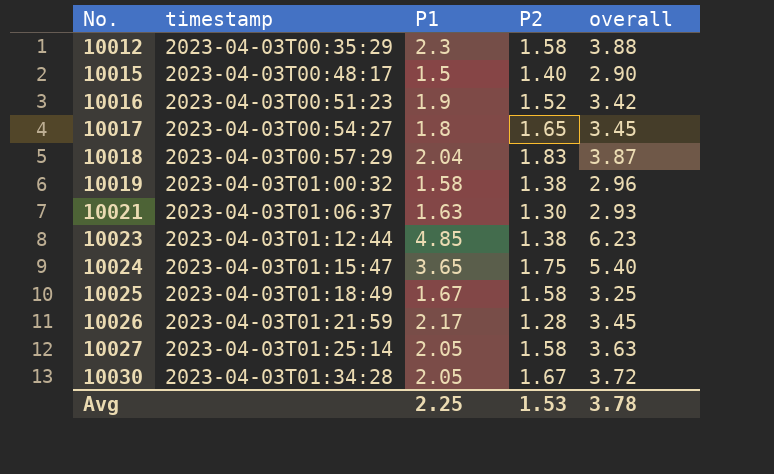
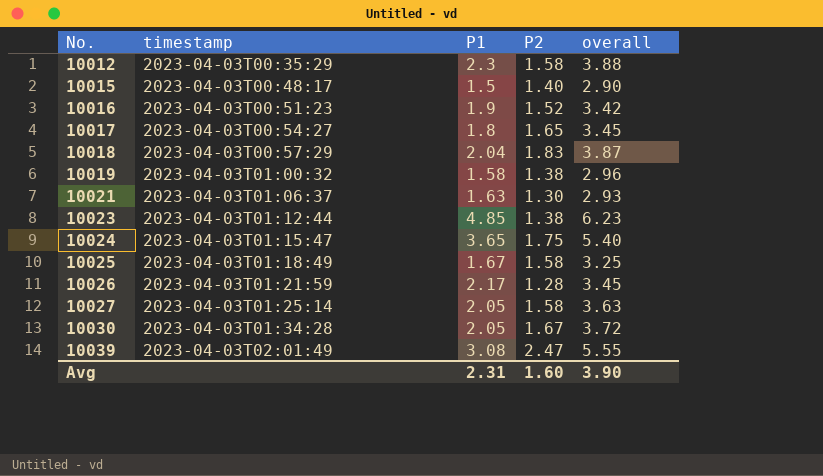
row 10039: none -> 2023-04-03T02:01:49 | 3.08 | 2.47 | 5.55
Avg | P1: 2.25 -> 2.31
Avg | P2: 1.53 -> 1.60
Avg | overall: 3.78 -> 3.90

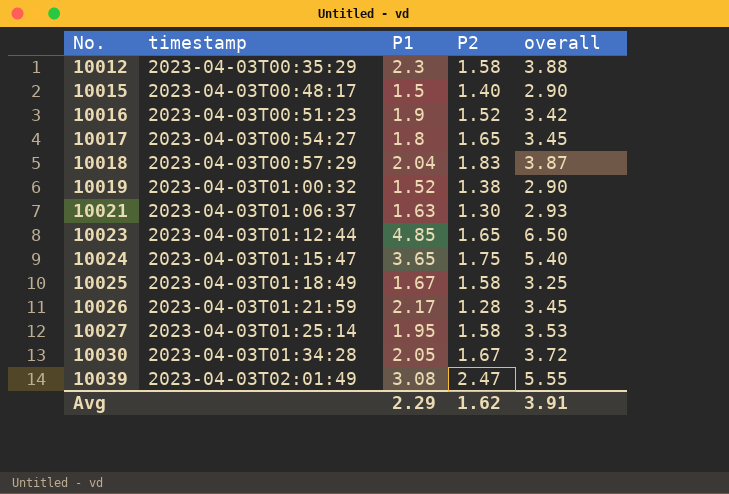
10019 | P1: 1.58 -> 1.52
10019 | overall: 2.96 -> 2.90
10023 | P2: 1.38 -> 1.65
10023 | overall: 6.23 -> 6.50
10027 | P1: 2.05 -> 1.95
10027 | overall: 3.63 -> 3.53
Avg | P1: 2.31 -> 2.29
Avg | P2: 1.60 -> 1.62
Avg | overall: 3.90 -> 3.91

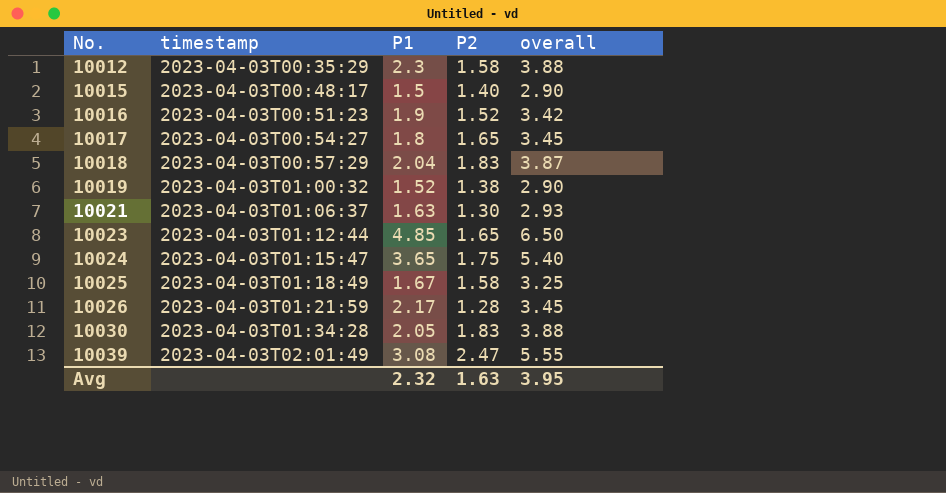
row 10027: 2023-04-03T01:25:14 | 1.95 | 1.58 | 3.53 -> none
10030 | P2: 1.67 -> 1.83
10030 | overall: 3.72 -> 3.88
Avg | P1: 2.29 -> 2.32
Avg | P2: 1.62 -> 1.63
Avg | overall: 3.91 -> 3.95

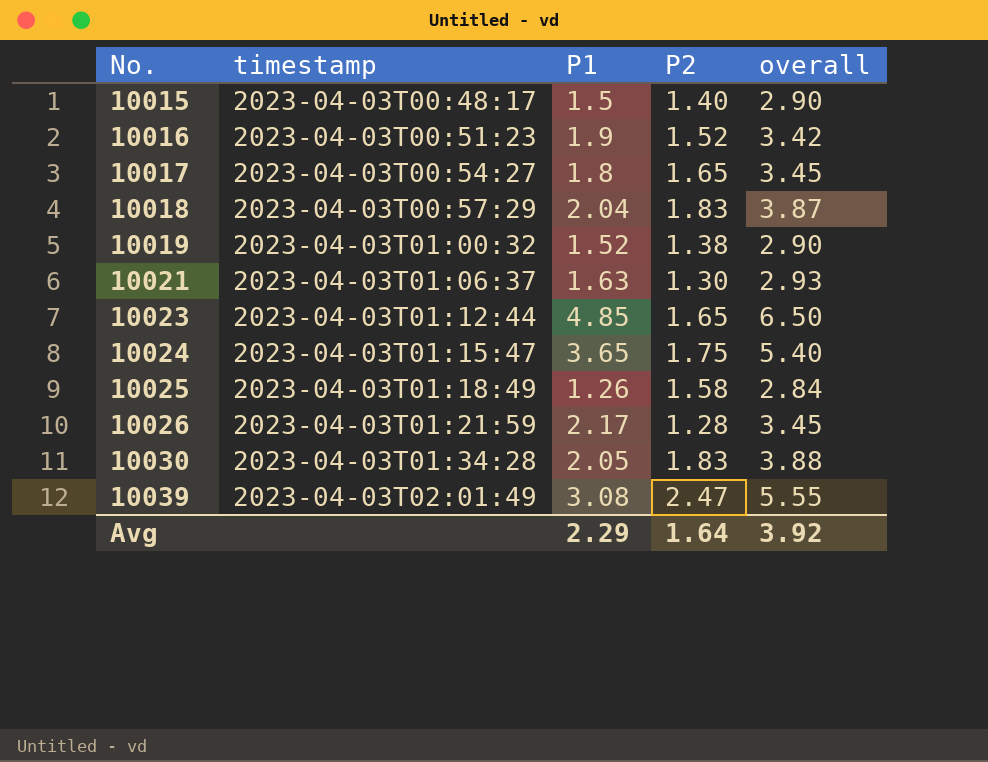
row 10012: 2023-04-03T00:35:29 | 2.3 | 1.58 | 3.88 -> none
10025 | P1: 1.67 -> 1.26
10025 | overall: 3.25 -> 2.84
Avg | P1: 2.32 -> 2.29
Avg | P2: 1.63 -> 1.64
Avg | overall: 3.95 -> 3.92

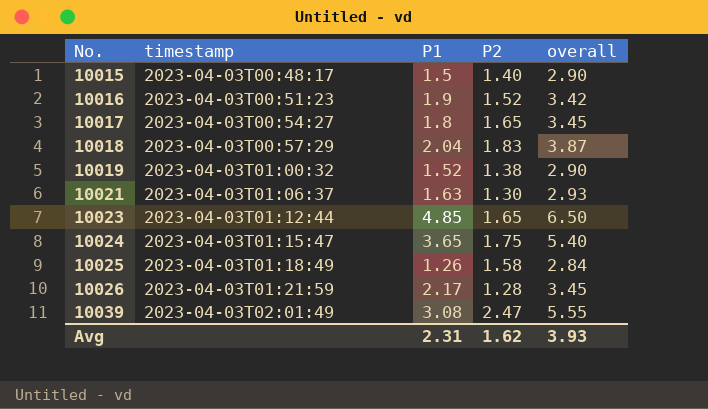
row 10030: 2023-04-03T01:34:28 | 2.05 | 1.83 | 3.88 -> none
Avg | P1: 2.29 -> 2.31
Avg | P2: 1.64 -> 1.62
Avg | overall: 3.92 -> 3.93

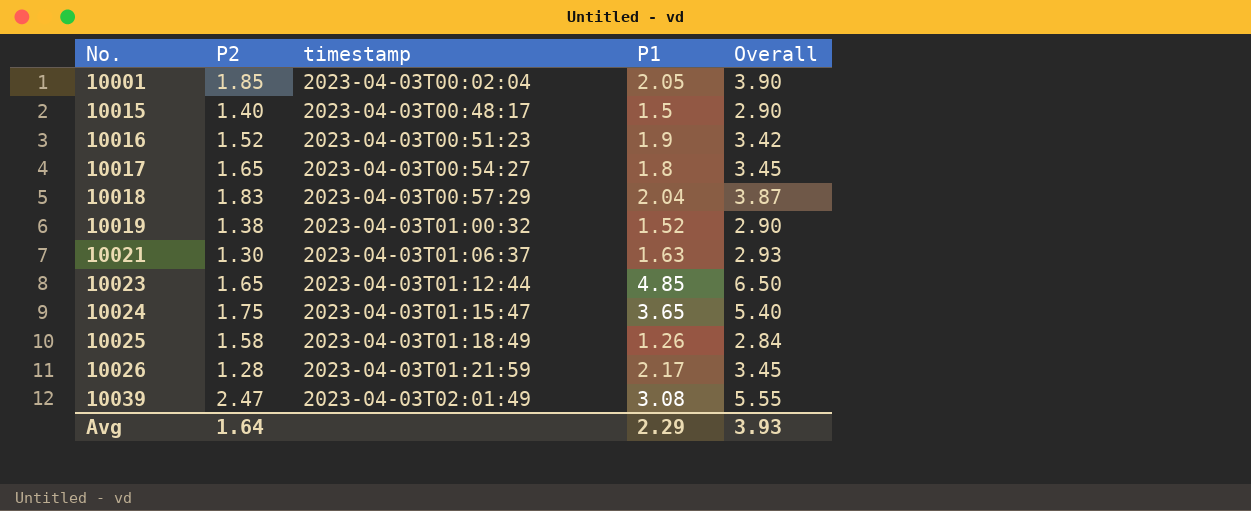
column P2 | position: 4 -> 2
column name: overall -> Overall
row 10001: none -> 1.85 | 2023-04-03T00:02:04 | 2.05 | 3.90
Avg | P2: 1.62 -> 1.64
Avg | P1: 2.31 -> 2.29

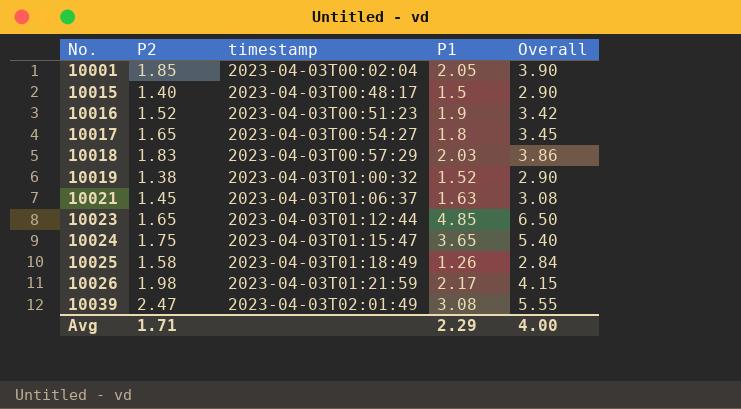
10018 | P1: 2.04 -> 2.03
10018 | Overall: 3.87 -> 3.86
10021 | P2: 1.30 -> 1.45
10021 | Overall: 2.93 -> 3.08
10026 | P2: 1.28 -> 1.98
10026 | Overall: 3.45 -> 4.15
Avg | P2: 1.64 -> 1.71
Avg | Overall: 3.93 -> 4.00

